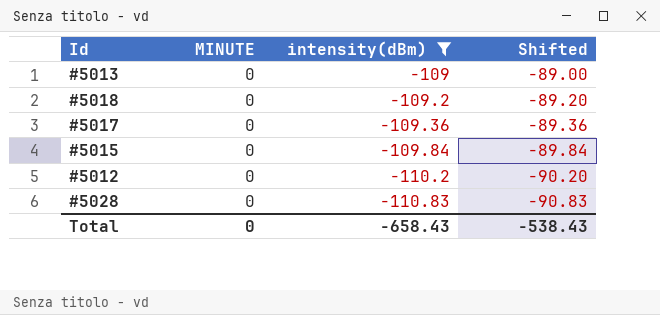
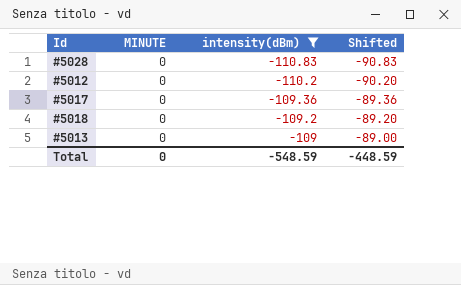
row order: intensity(dBm) descending -> intensity(dBm) ascending
row #5015: 0 | -109.84 | -89.84 -> none
Total | intensity(dBm): -658.43 -> -548.59
Total | Shifted: -538.43 -> -448.59

